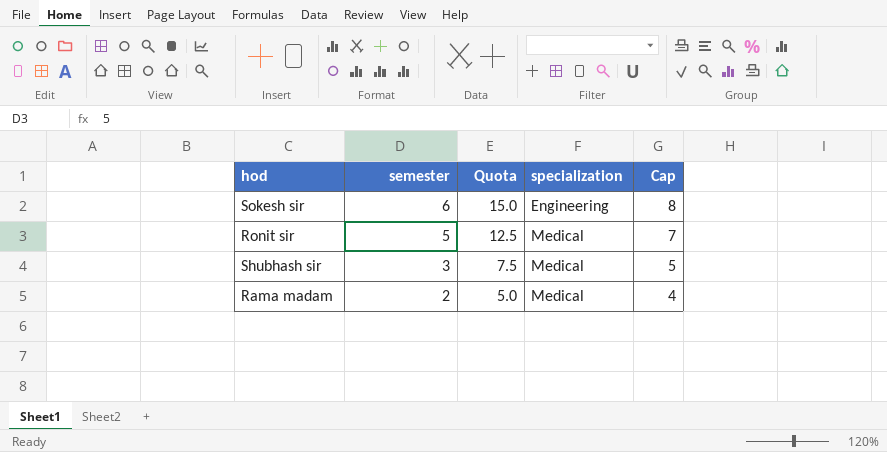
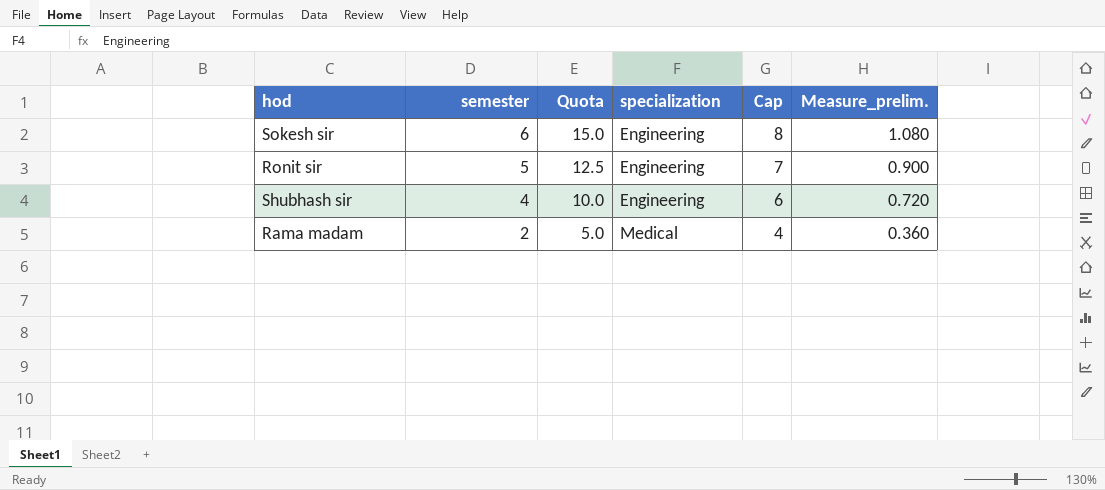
column Measure_prelim. | formula: none -> [semester] * 0.18
Ronit sir | specialization: Medical -> Engineering
Shubhash sir | semester: 3 -> 4
Shubhash sir | Quota: 7.5 -> 10.0
Shubhash sir | specialization: Medical -> Engineering
Shubhash sir | Cap: 5 -> 6

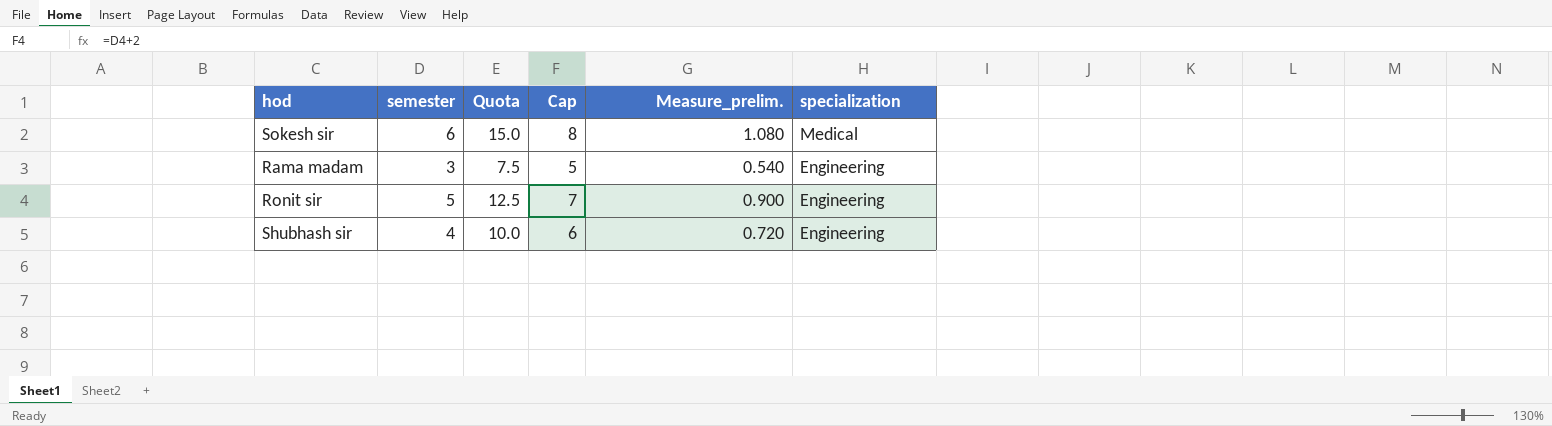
row order: semester descending -> specialization descending
column specialization | position: 4 -> 6
Sokesh sir | specialization: Engineering -> Medical
Rama madam | semester: 2 -> 3
Rama madam | Quota: 5.0 -> 7.5
Rama madam | Cap: 4 -> 5
Rama madam | Measure_prelim.: 0.360 -> 0.540
Rama madam | specialization: Medical -> Engineering

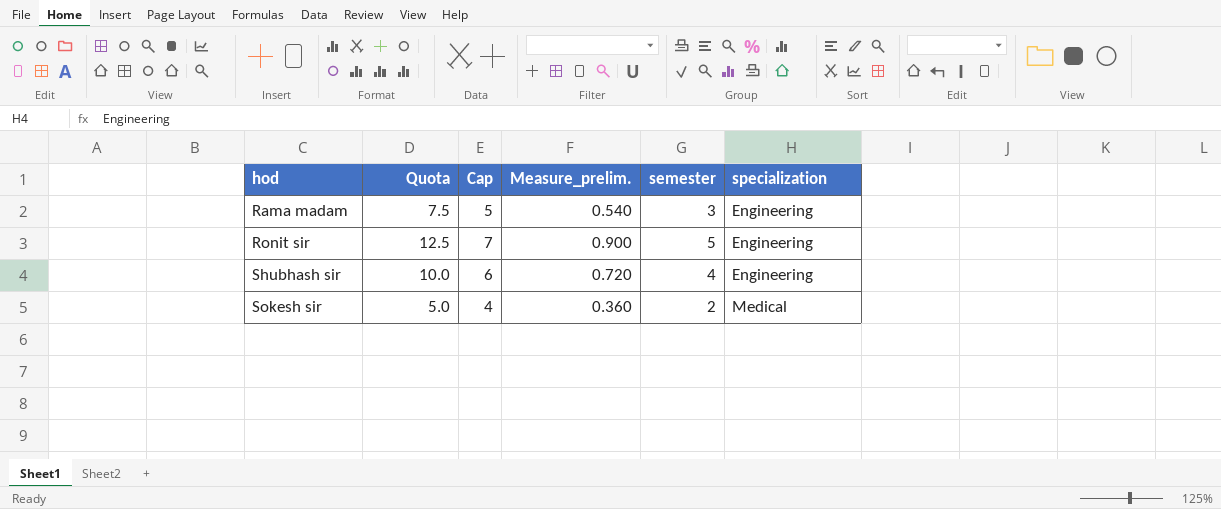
row order: specialization descending -> hod ascending
column semester | position: 2 -> 5
Sokesh sir | Quota: 15.0 -> 5.0
Sokesh sir | Cap: 8 -> 4
Sokesh sir | Measure_prelim.: 1.080 -> 0.360
Sokesh sir | semester: 6 -> 2

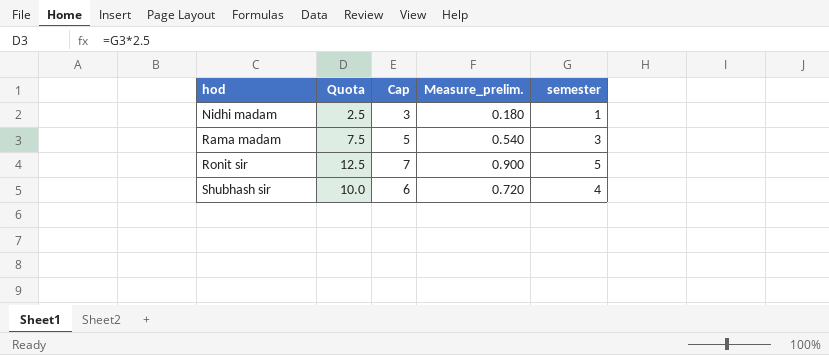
column specialization | position: 6 -> none
row Sokesh sir: 5.0 | 4 | 0.360 | 2 | Medical -> none
row Nidhi madam: none -> 2.5 | 3 | 0.180 | 1

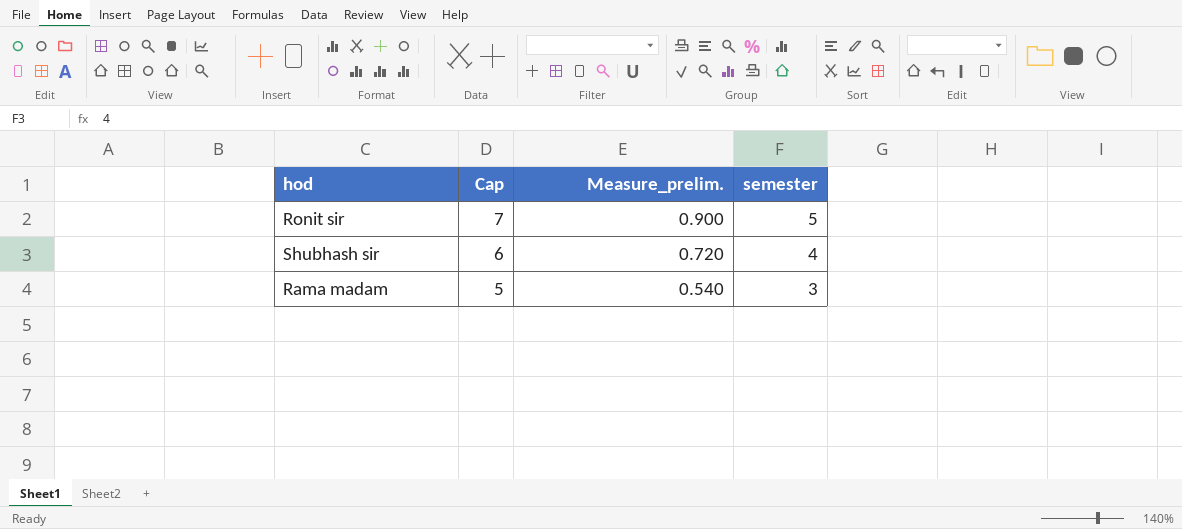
row order: hod ascending -> Cap descending
column Quota | formula: [semester] * 2.5 -> none
row Nidhi madam: 2.5 | 3 | 0.180 | 1 -> none

